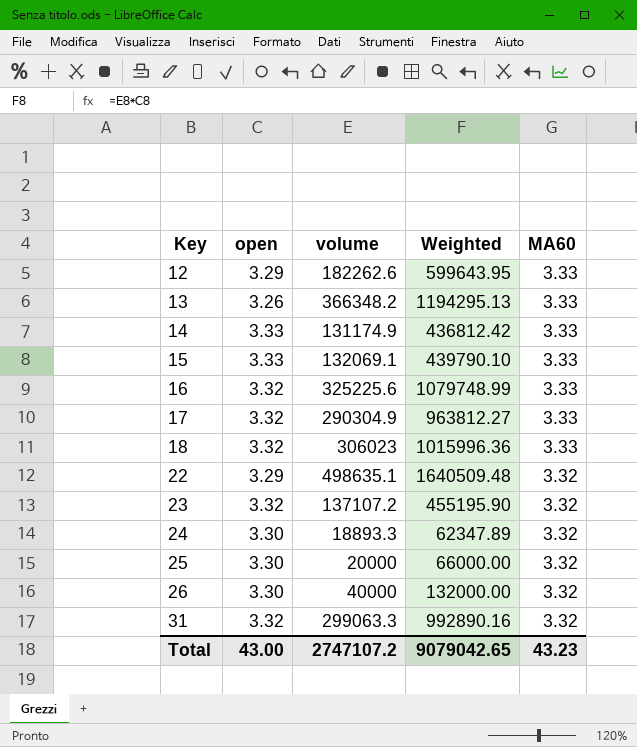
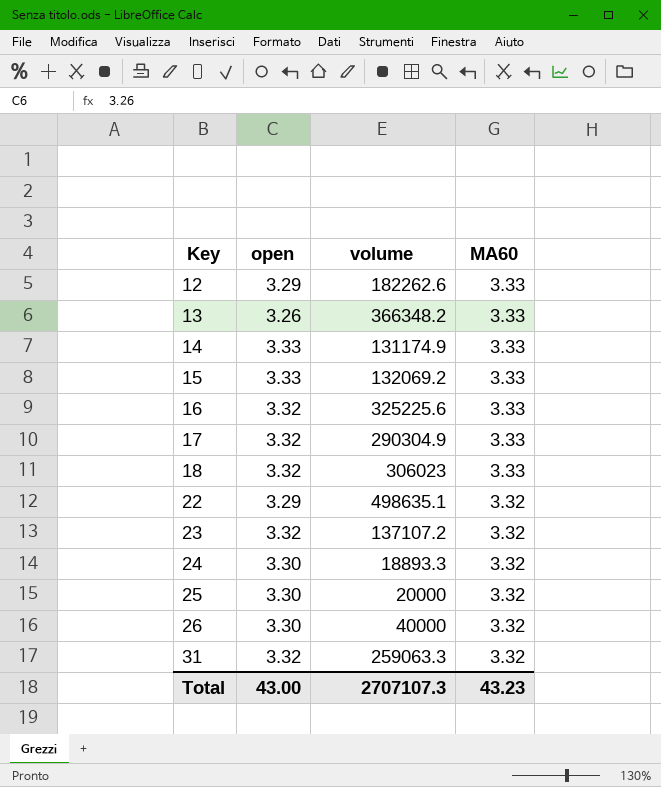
column Weighted | formula: [open] * [volume] -> none
15 | volume: 132069.1 -> 132069.2
31 | volume: 299063.3 -> 259063.3
Total | volume: 2747107.2 -> 2707107.3

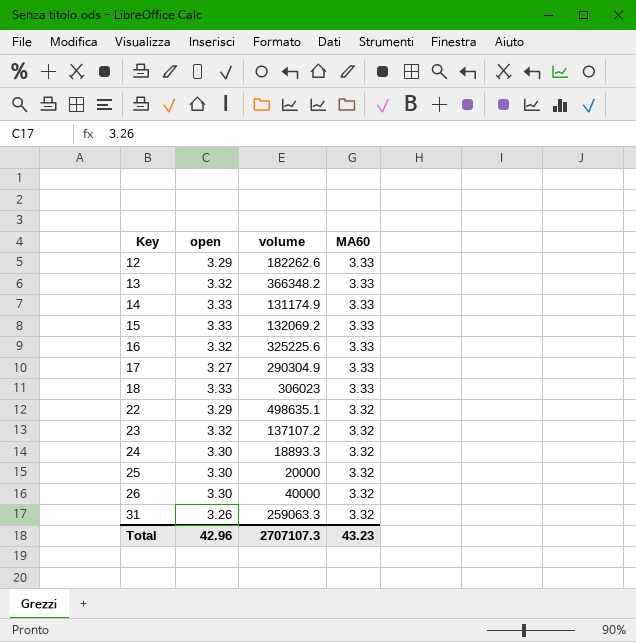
13 | open: 3.26 -> 3.32
17 | open: 3.32 -> 3.27
18 | open: 3.32 -> 3.33
31 | open: 3.32 -> 3.26
Total | open: 43.00 -> 42.96

